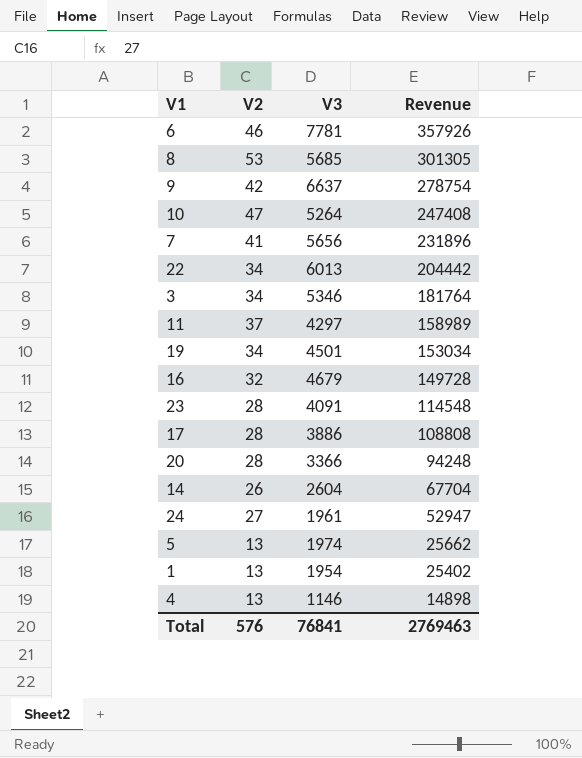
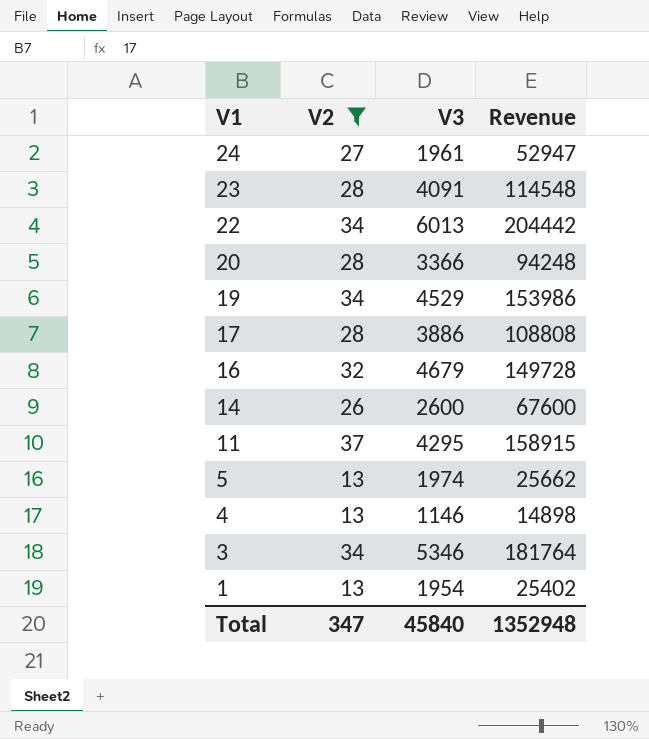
filter: none -> V2 <= 37
row order: Revenue descending -> V1 descending
19 | V3: 4501 -> 4529
19 | Revenue: 153034 -> 153986
14 | V3: 2604 -> 2600
14 | Revenue: 67704 -> 67600
11 | V3: 4297 -> 4295
11 | Revenue: 158989 -> 158915
Total | V2: 576 -> 347
Total | V3: 76841 -> 45840
Total | Revenue: 2769463 -> 1352948

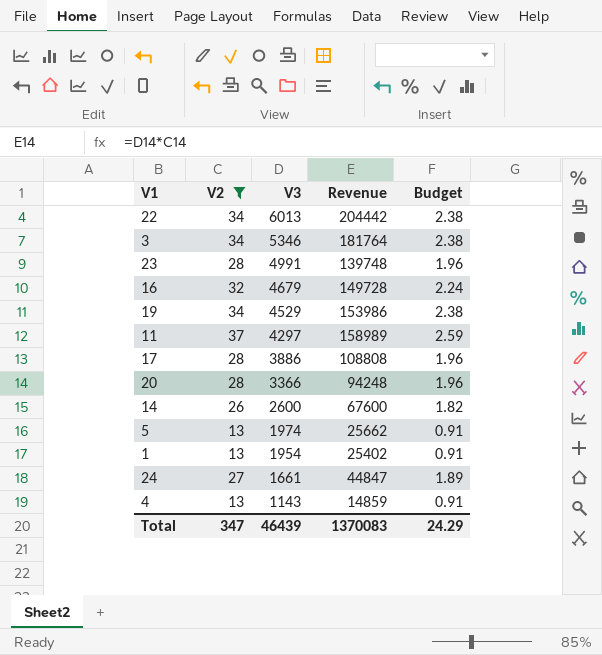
row order: V1 descending -> V3 descending
column Budget | formula: none -> [V2] * 0.07
23 | V3: 4091 -> 4991
23 | Revenue: 114548 -> 139748
11 | V3: 4295 -> 4297
11 | Revenue: 158915 -> 158989
24 | V3: 1961 -> 1661
24 | Revenue: 52947 -> 44847
4 | V3: 1146 -> 1143
4 | Revenue: 14898 -> 14859
Total | V3: 45840 -> 46439
Total | Revenue: 1352948 -> 1370083

